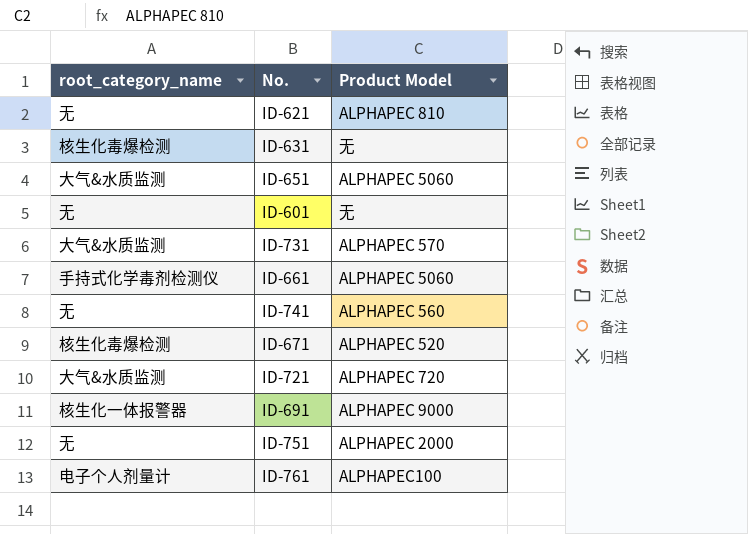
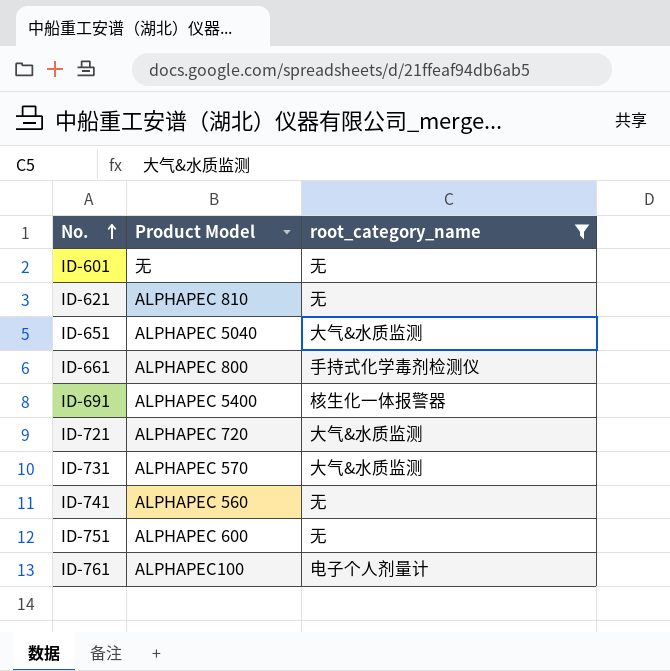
filter: none -> root_category_name != 核生化毒爆检测
row order: none -> No. ascending
column root_category_name | position: 1 -> 3
ID-651 | Product Model: ALPHAPEC 5060 -> ALPHAPEC 5040
ID-661 | Product Model: ALPHAPEC 5060 -> ALPHAPEC 800
ID-691 | Product Model: ALPHAPEC 9000 -> ALPHAPEC 5400
ID-751 | Product Model: ALPHAPEC 2000 -> ALPHAPEC 600

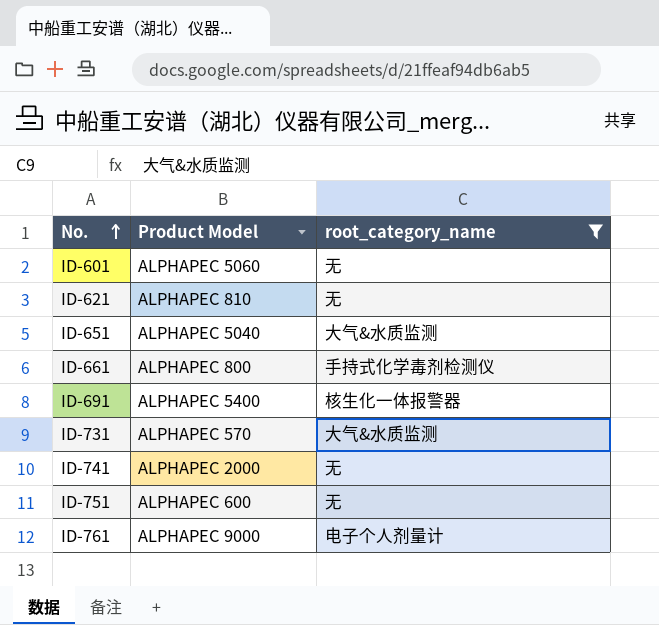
row ID-721: ALPHAPEC 720 | 大气&水质监测 -> none
ID-601 | Product Model: 无 -> ALPHAPEC 5060
ID-741 | Product Model: ALPHAPEC 560 -> ALPHAPEC 2000
ID-761 | Product Model: ALPHAPEC100 -> ALPHAPEC 9000

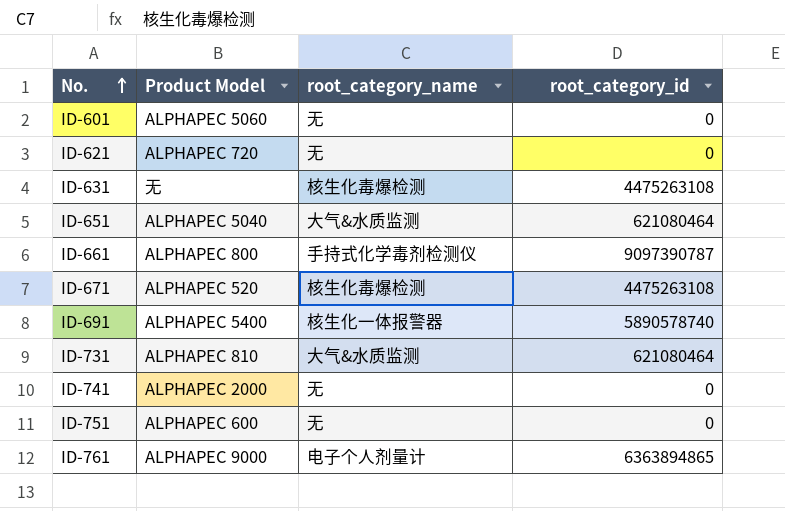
filter: root_category_name != 核生化毒爆检测 -> none
column root_category_id | position: none -> 4
ID-621 | Product Model: ALPHAPEC 810 -> ALPHAPEC 720
ID-731 | Product Model: ALPHAPEC 570 -> ALPHAPEC 810

